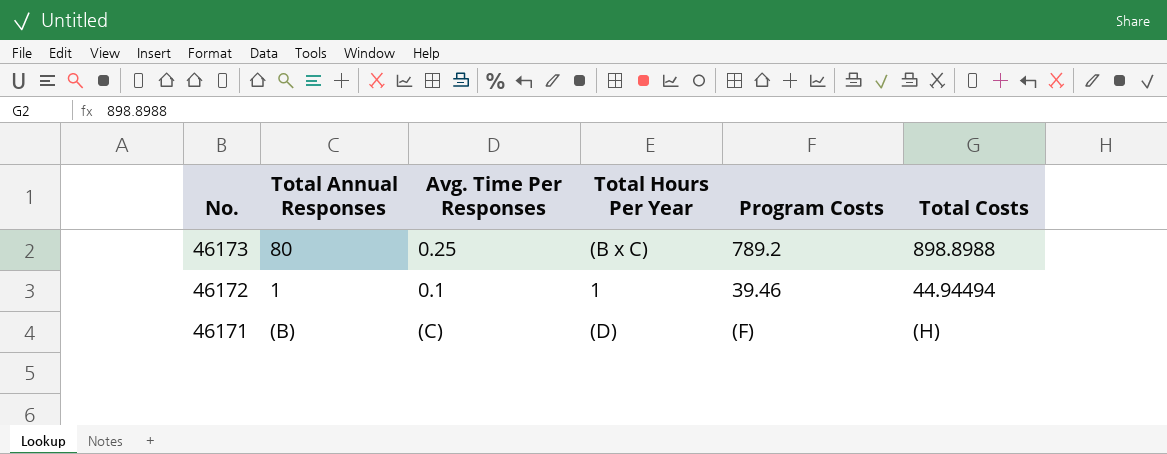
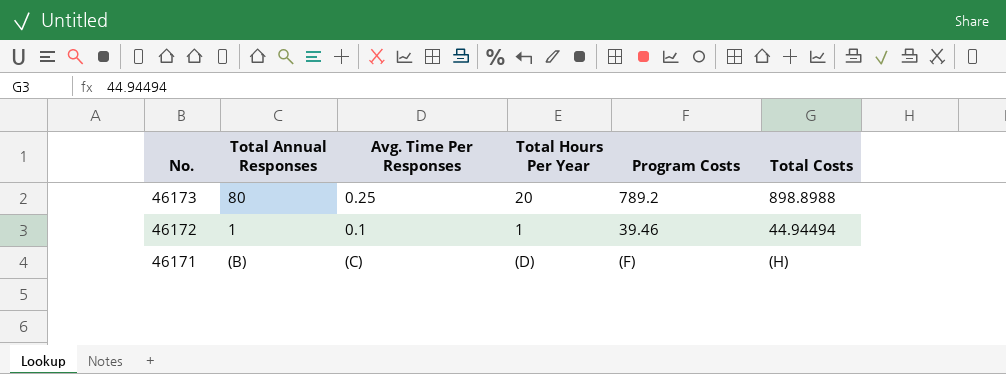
46173 | Total Hours Per Year: (B x C) -> 20

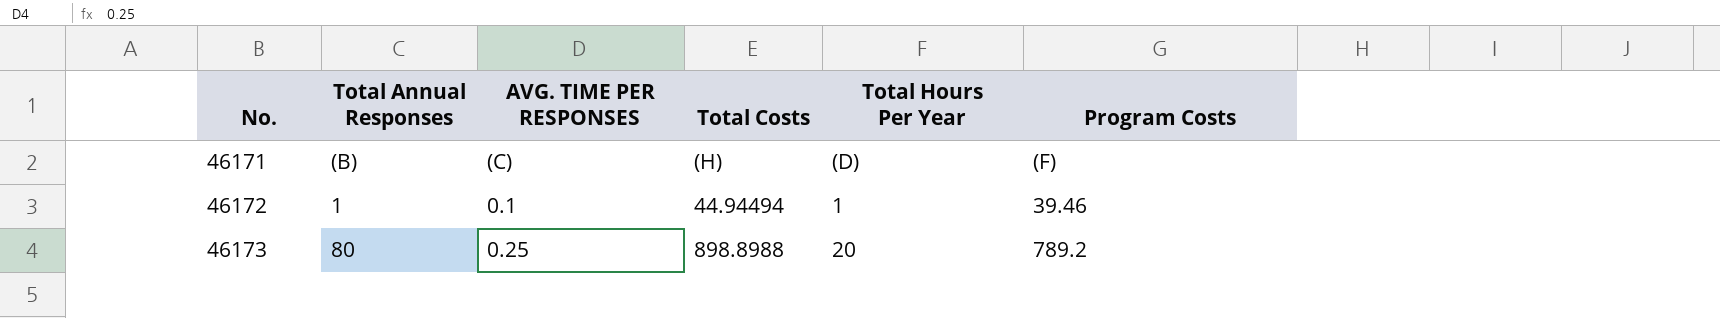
row order: No. descending -> No. ascending
column name: Avg. Time Per Responses -> AVG. TIME PER RESPONSES
column Total Costs | position: 6 -> 4

